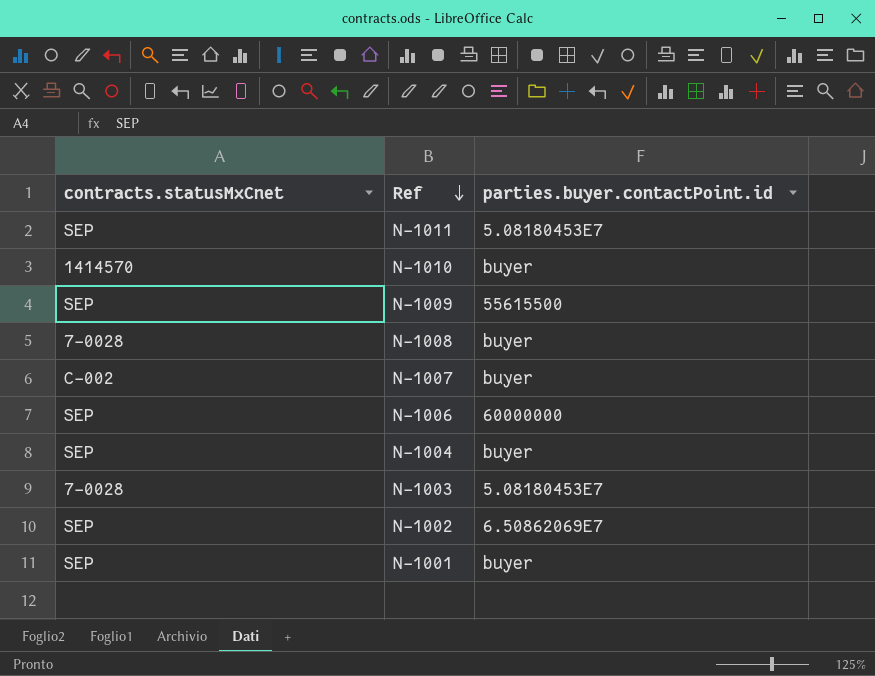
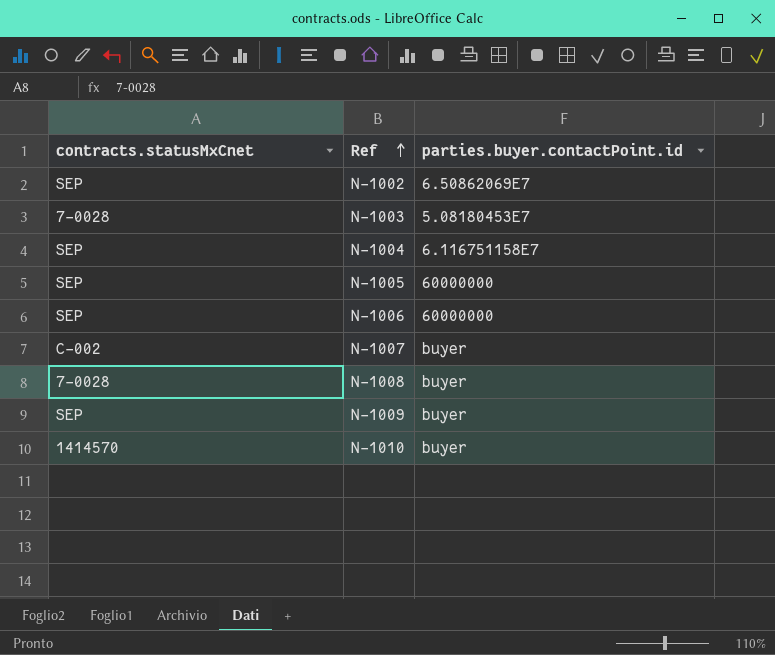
row order: Ref descending -> Ref ascending
row N-1011: SEP | 5.08180453E7 -> none
row N-1001: SEP | buyer -> none
N-1004 | parties.buyer.contactPoint.id: buyer -> 6.116751158E7
row N-1005: none -> SEP | 60000000
N-1009 | parties.buyer.contactPoint.id: 55615500 -> buyer

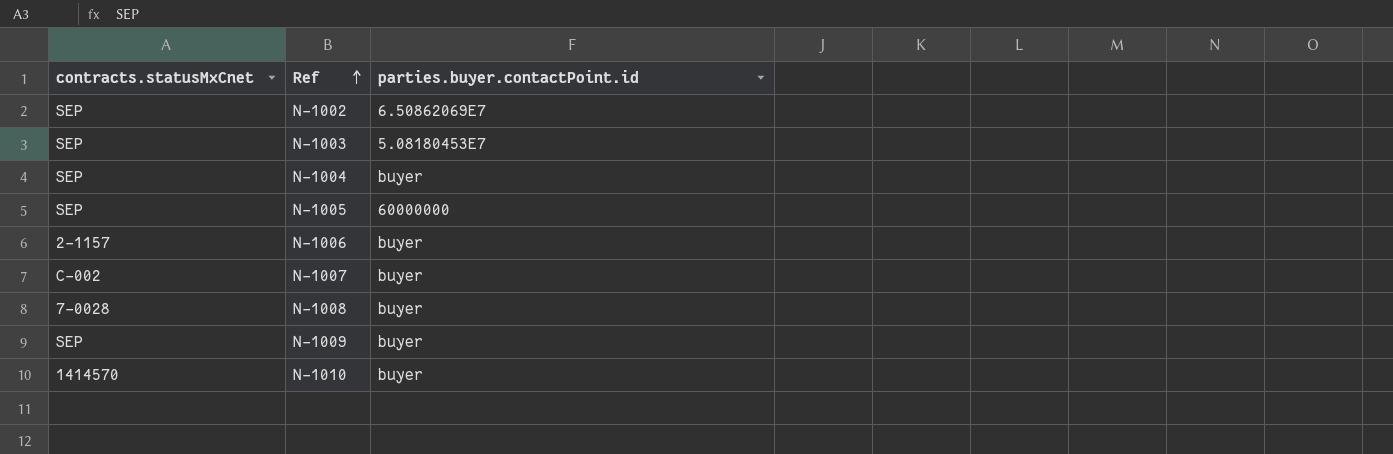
N-1003 | contracts.statusMxCnet: 7-0028 -> SEP
N-1004 | parties.buyer.contactPoint.id: 6.116751158E7 -> buyer
N-1006 | contracts.statusMxCnet: SEP -> 2-1157
N-1006 | parties.buyer.contactPoint.id: 60000000 -> buyer

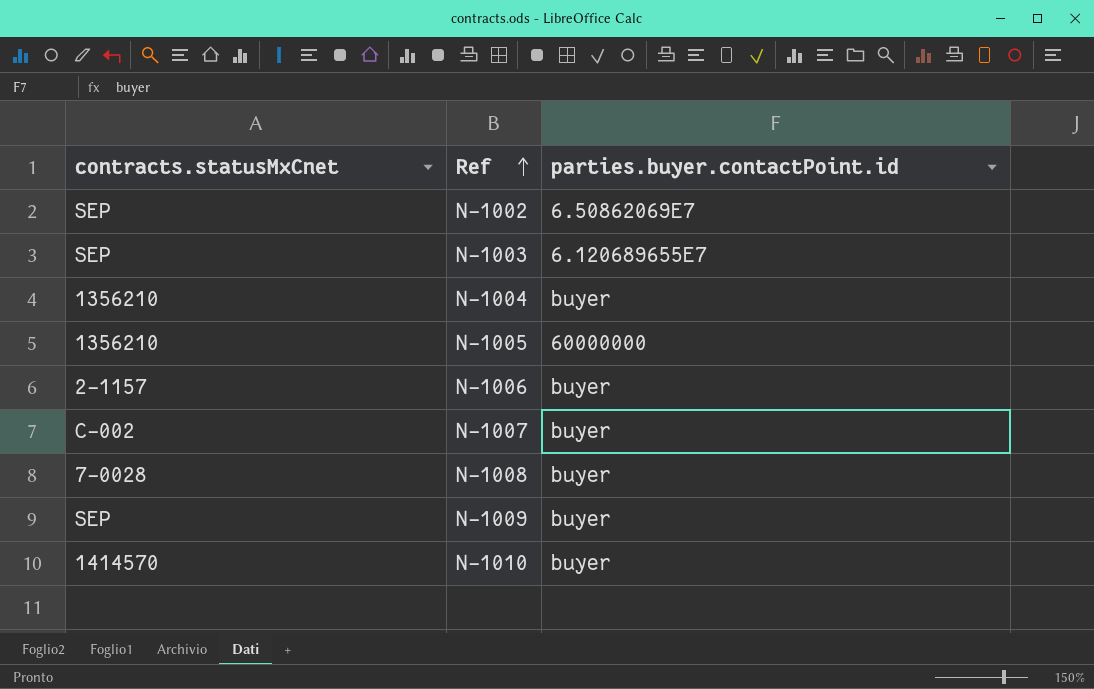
N-1003 | parties.buyer.contactPoint.id: 5.08180453E7 -> 6.120689655E7
N-1004 | contracts.statusMxCnet: SEP -> 1356210
N-1005 | contracts.statusMxCnet: SEP -> 1356210

